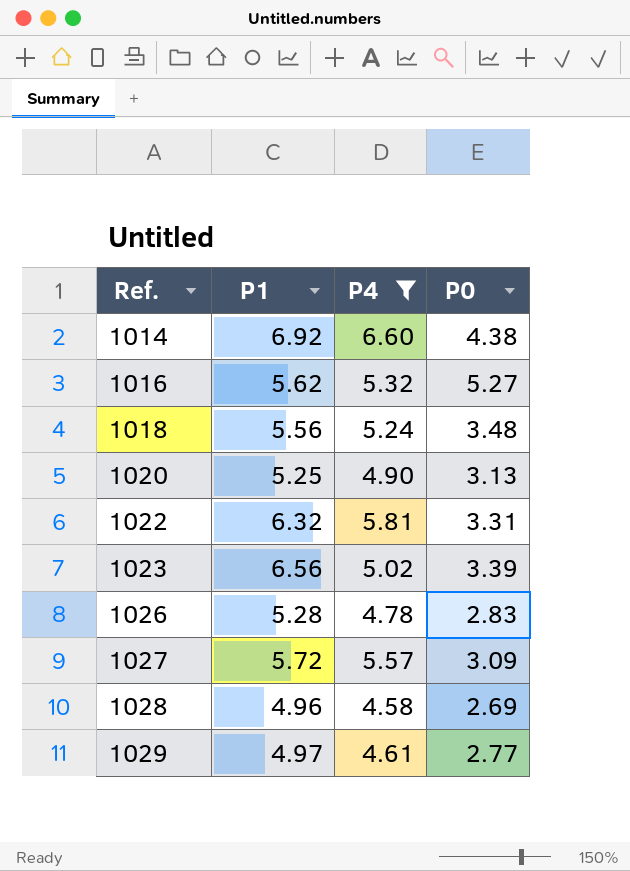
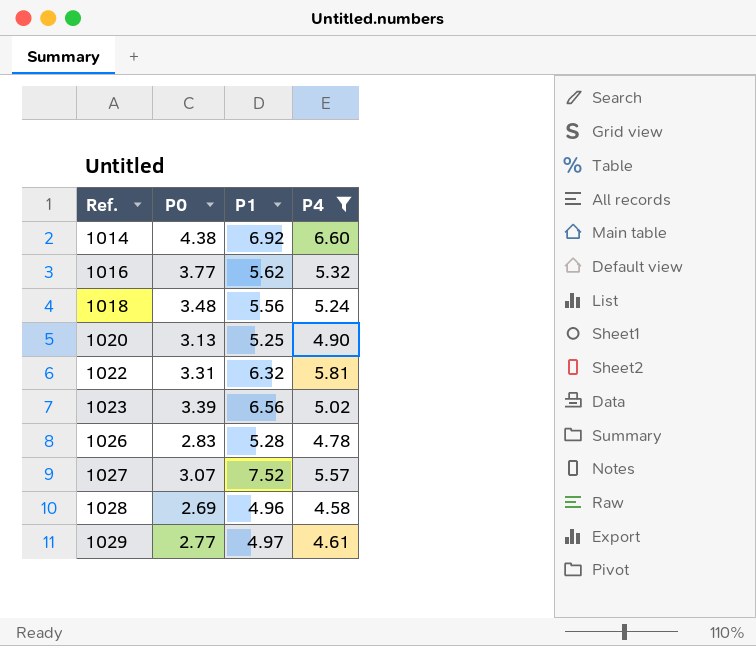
column P0 | position: 4 -> 2
1016 | P0: 5.27 -> 3.77
1027 | P0: 3.09 -> 3.07
1027 | P1: 5.72 -> 7.52

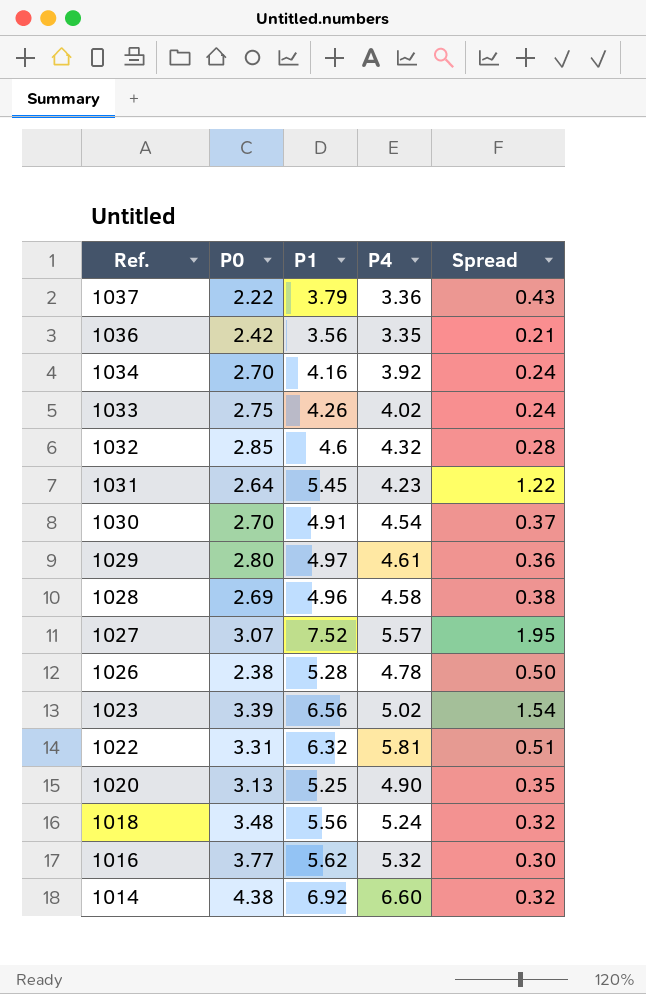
filter: P4 >= 4.58 -> none
row order: Ref. ascending -> Ref. descending
column Spread | formula: none -> [P1] - [P4]
1029 | P0: 2.77 -> 2.80
1026 | P0: 2.83 -> 2.38

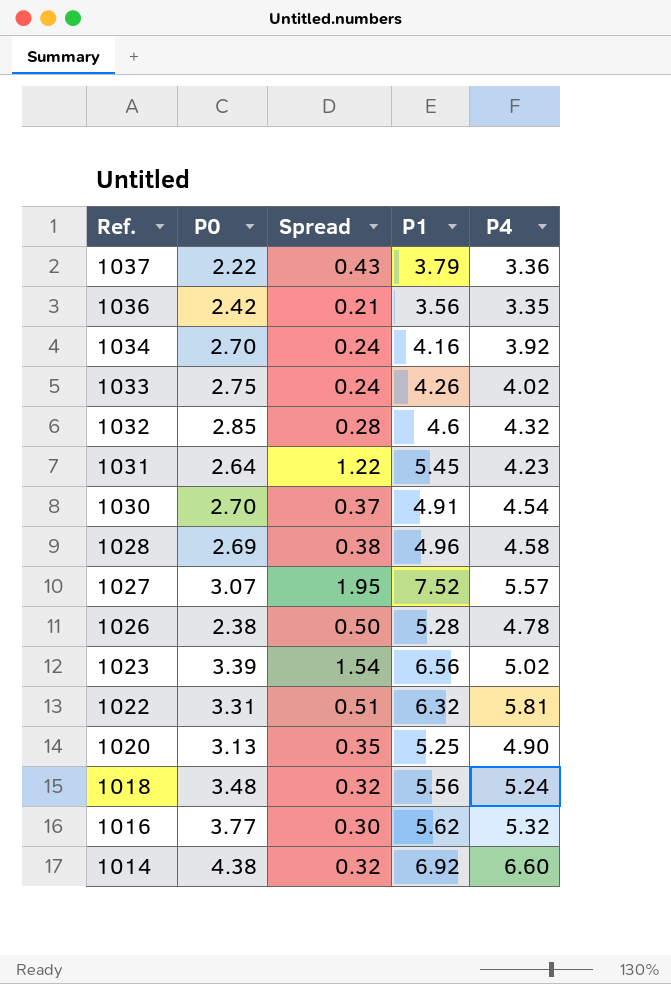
column Spread | position: 5 -> 3
row 1029: 2.80 | 4.97 | 4.61 | 0.36 -> none

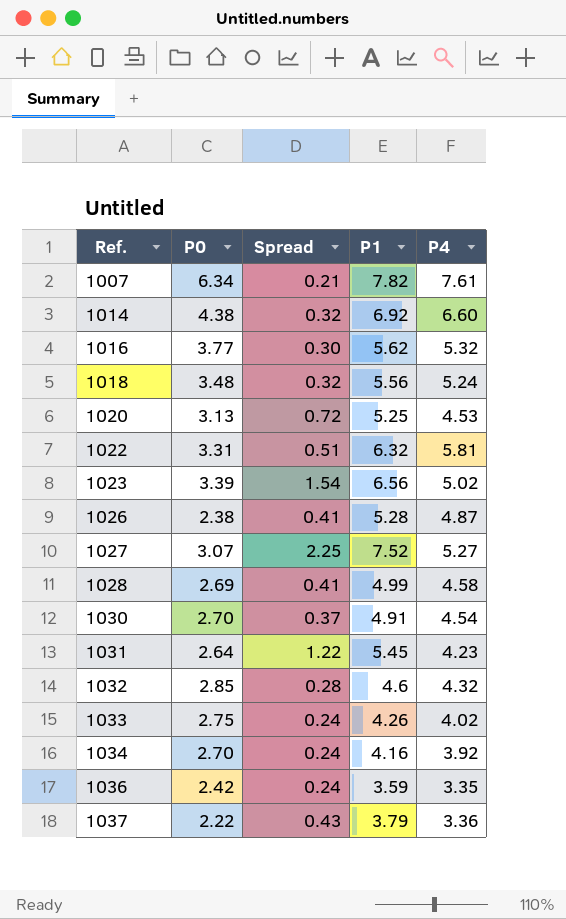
row order: Ref. descending -> Ref. ascending
row 1007: none -> 6.34 | 0.21 | 7.82 | 7.61
1020 | Spread: 0.35 -> 0.72
1020 | P4: 4.90 -> 4.53
1026 | Spread: 0.50 -> 0.41
1026 | P4: 4.78 -> 4.87
1027 | Spread: 1.95 -> 2.25
1027 | P4: 5.57 -> 5.27
1028 | Spread: 0.38 -> 0.41
1028 | P1: 4.96 -> 4.99
1036 | Spread: 0.21 -> 0.24
1036 | P1: 3.56 -> 3.59

